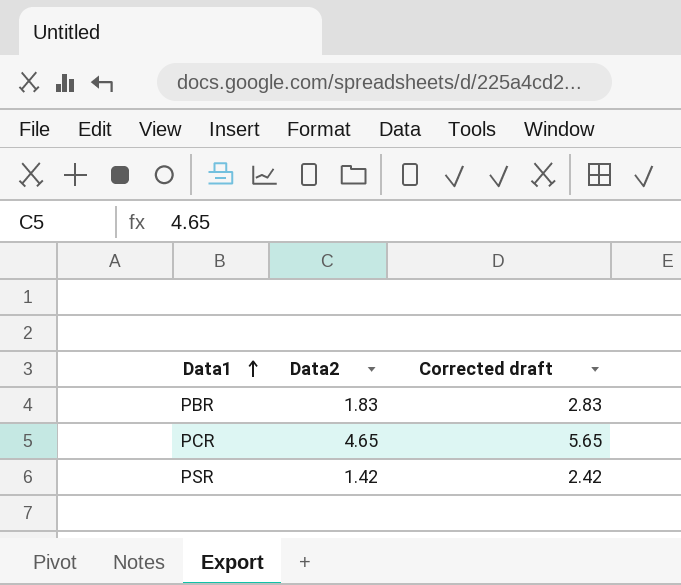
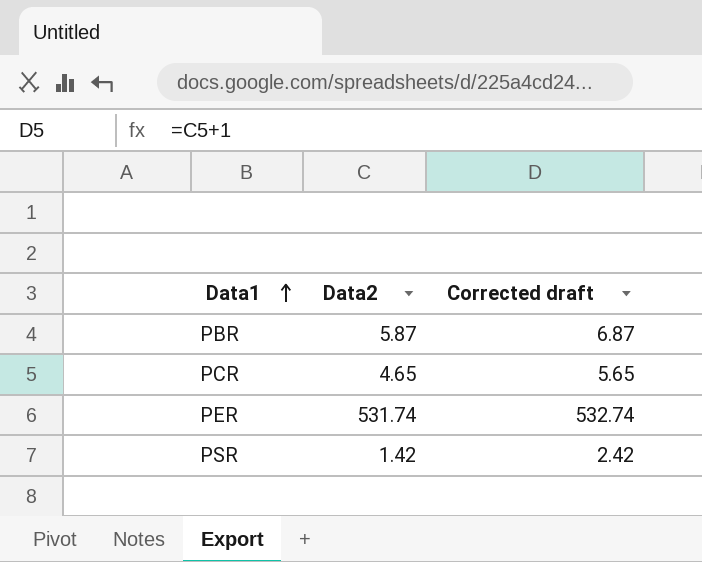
PBR | Data2: 1.83 -> 5.87
PBR | Corrected draft: 2.83 -> 6.87
row PER: none -> 531.74 | 532.74

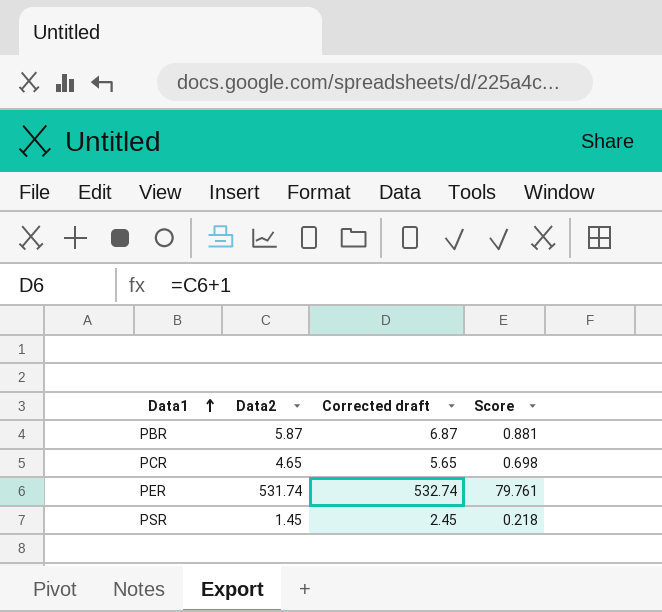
column Score | formula: none -> [Data2] * 0.15
PSR | Data2: 1.42 -> 1.45
PSR | Corrected draft: 2.42 -> 2.45

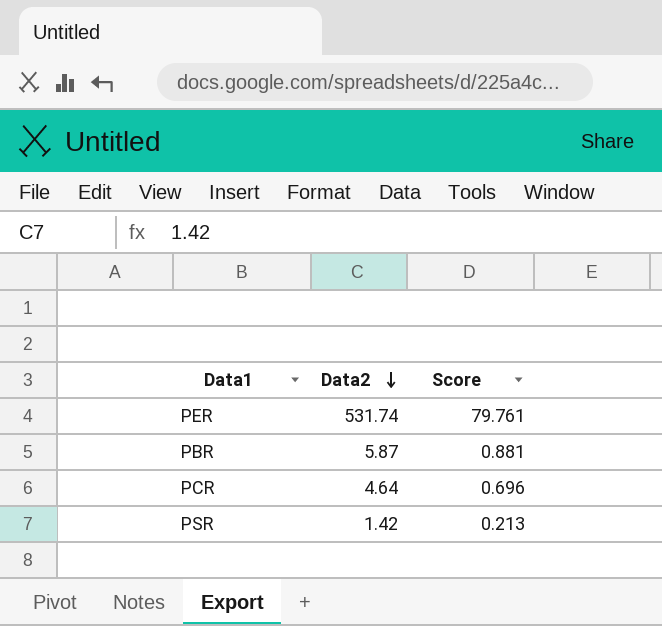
row order: Data1 ascending -> Data2 descending
column Corrected draft | formula: [Data2] + 1 -> none
PCR | Data2: 4.65 -> 4.64
PCR | Score: 0.698 -> 0.696
PSR | Data2: 1.45 -> 1.42
PSR | Score: 0.218 -> 0.213

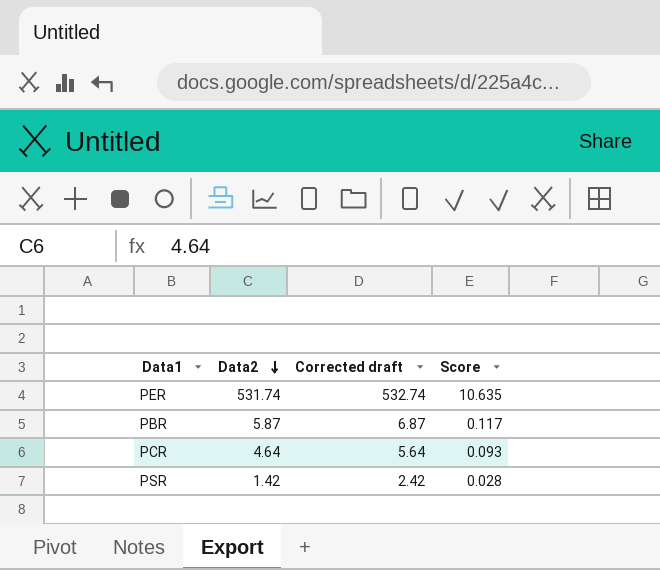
column Corrected draft | formula: none -> [Data2] + 1
column Score | formula: [Data2] * 0.15 -> [Data2] * 0.02

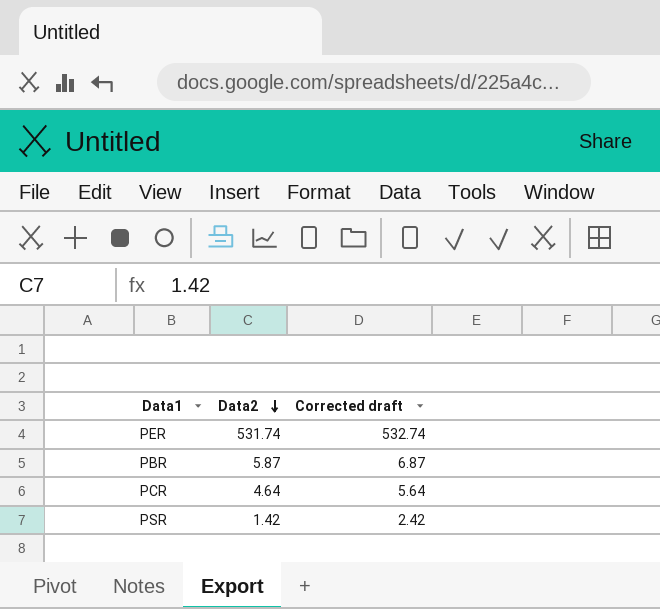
column Score | formula: [Data2] * 0.02 -> none

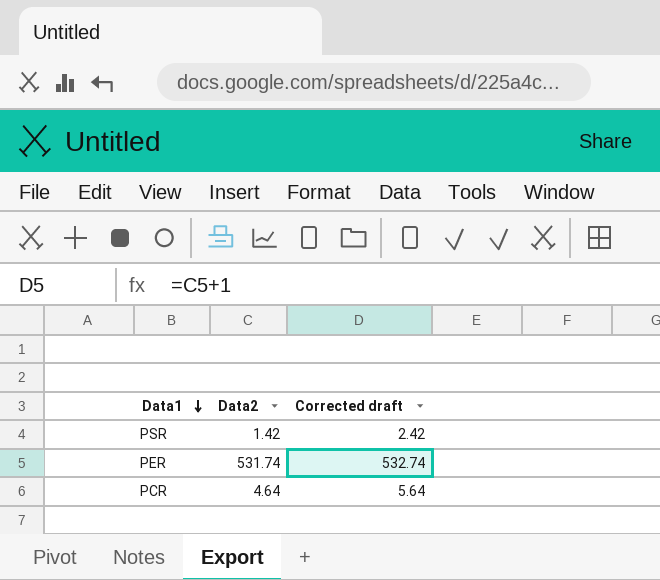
row order: Data2 descending -> Data1 descending
row PBR: 5.87 | 6.87 -> none

